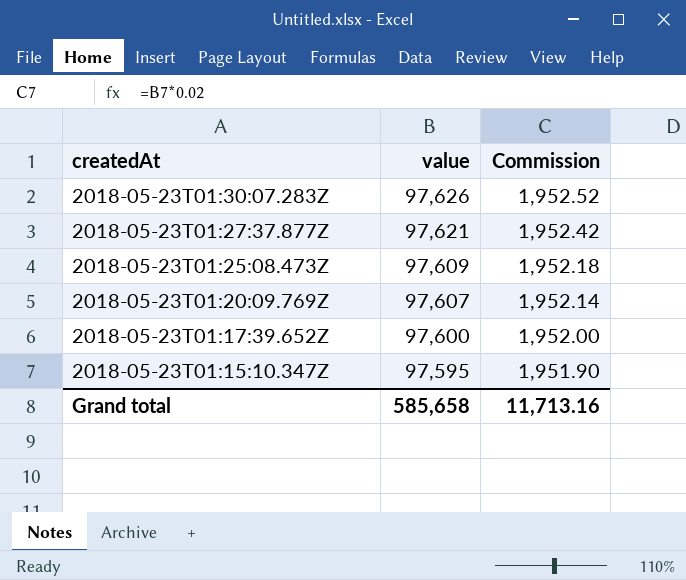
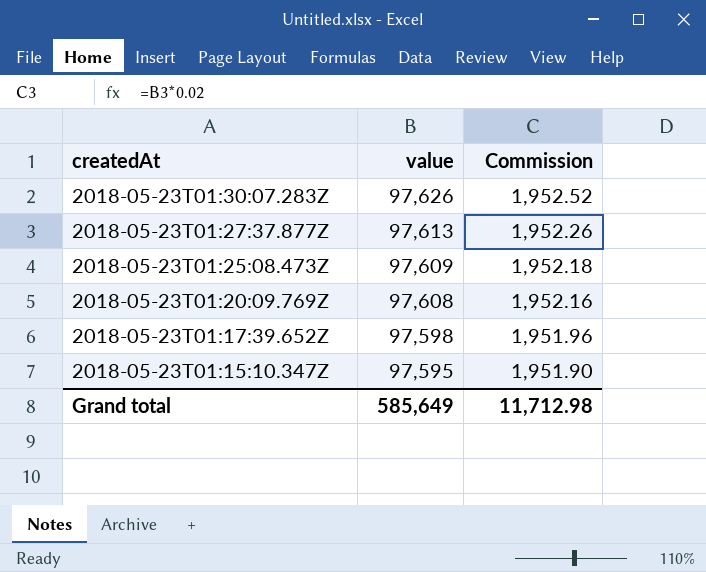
2018-05-23T01:27:37.877Z | value: 97,621 -> 97,613
2018-05-23T01:27:37.877Z | Commission: 1,952.42 -> 1,952.26
2018-05-23T01:20:09.769Z | value: 97,607 -> 97,608
2018-05-23T01:20:09.769Z | Commission: 1,952.14 -> 1,952.16
2018-05-23T01:17:39.652Z | value: 97,600 -> 97,598
2018-05-23T01:17:39.652Z | Commission: 1,952.00 -> 1,951.96
Grand total | value: 585,658 -> 585,649
Grand total | Commission: 11,713.16 -> 11,712.98

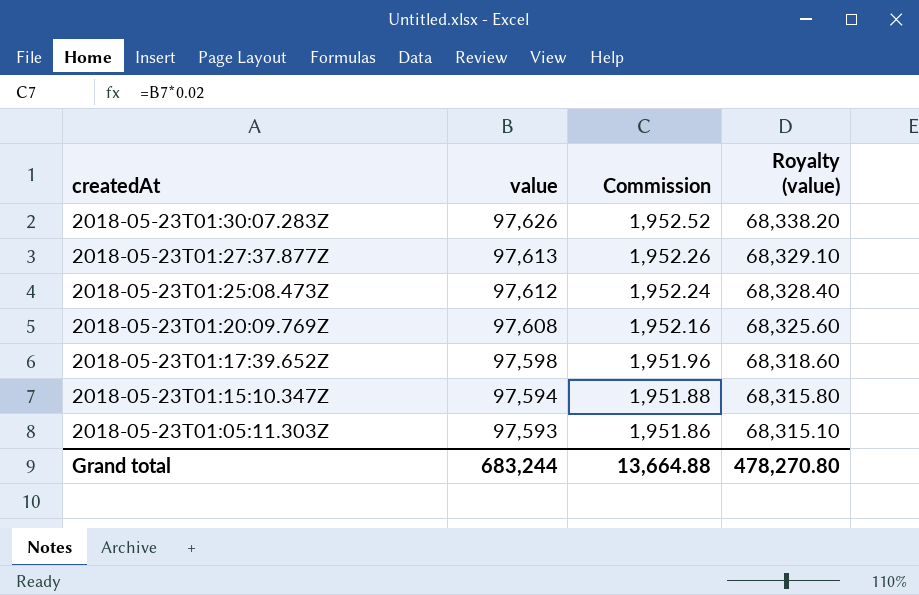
column Royalty (value) | formula: none -> [value] * 0.7
2018-05-23T01:25:08.473Z | value: 97,609 -> 97,612
2018-05-23T01:25:08.473Z | Commission: 1,952.18 -> 1,952.24
2018-05-23T01:15:10.347Z | value: 97,595 -> 97,594
2018-05-23T01:15:10.347Z | Commission: 1,951.90 -> 1,951.88
row 2018-05-23T01:05:11.303Z: none -> 97,593 | 1,951.86 | 68,315.10
Grand total | value: 585,649 -> 683,244
Grand total | Commission: 11,712.98 -> 13,664.88

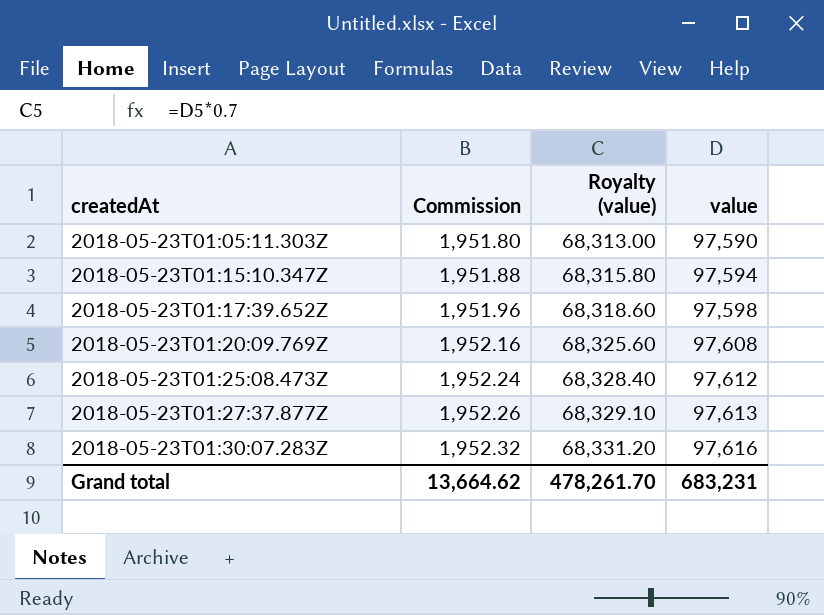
row order: createdAt descending -> createdAt ascending
column value | position: 2 -> 4
2018-05-23T01:05:11.303Z | Commission: 1,951.86 -> 1,951.80
2018-05-23T01:05:11.303Z | Royalty (value): 68,315.10 -> 68,313.00
2018-05-23T01:05:11.303Z | value: 97,593 -> 97,590
2018-05-23T01:30:07.283Z | Commission: 1,952.52 -> 1,952.32
2018-05-23T01:30:07.283Z | Royalty (value): 68,338.20 -> 68,331.20
2018-05-23T01:30:07.283Z | value: 97,626 -> 97,616
Grand total | Commission: 13,664.88 -> 13,664.62
Grand total | Royalty (value): 478,270.80 -> 478,261.70
Grand total | value: 683,244 -> 683,231

